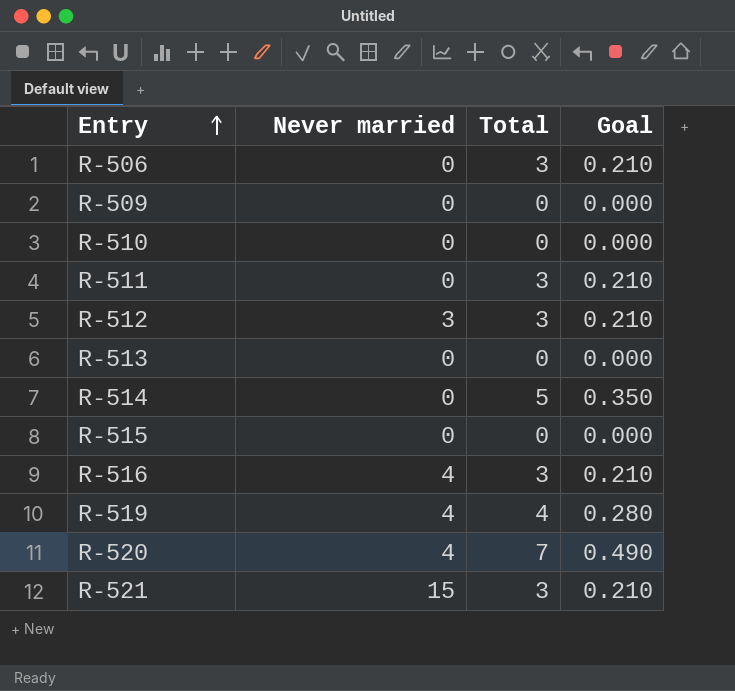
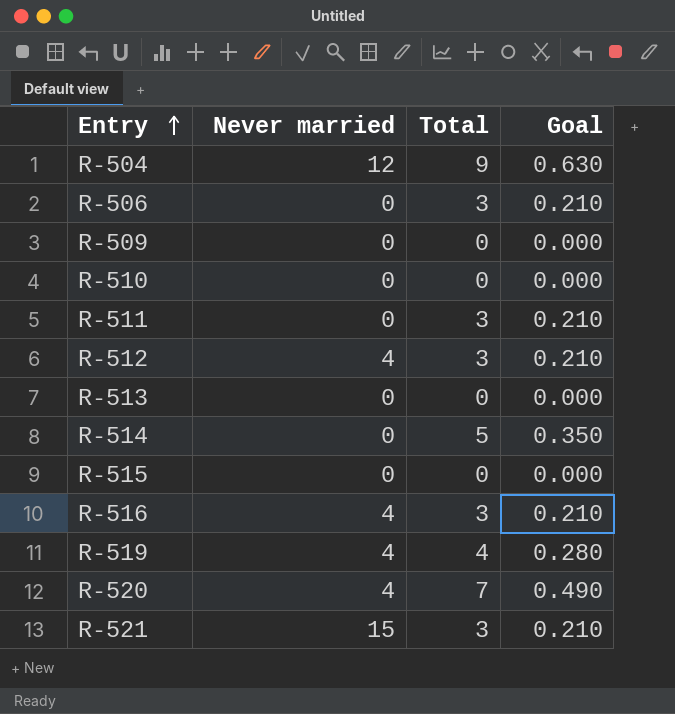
row R-504: none -> 12 | 9 | 0.630
R-512 | Never married: 3 -> 4

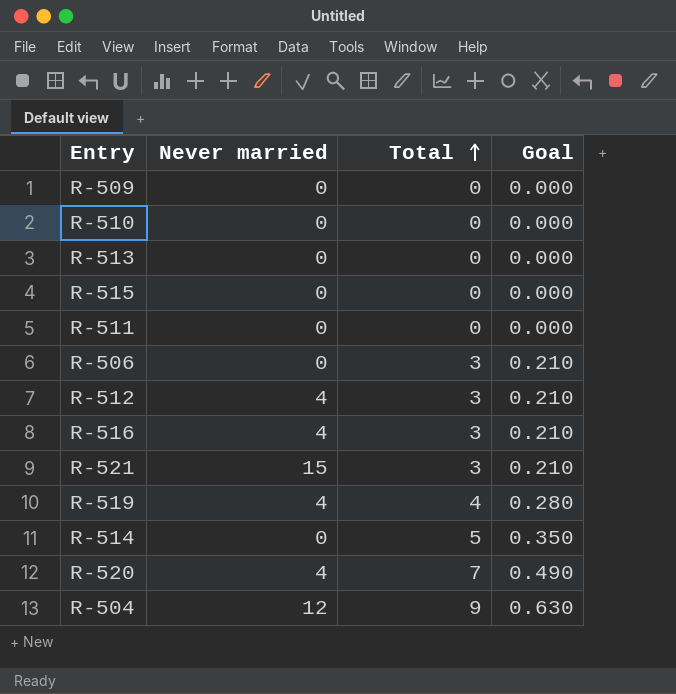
row order: Entry ascending -> Total ascending
R-511 | Total: 3 -> 0
R-511 | Goal: 0.210 -> 0.000

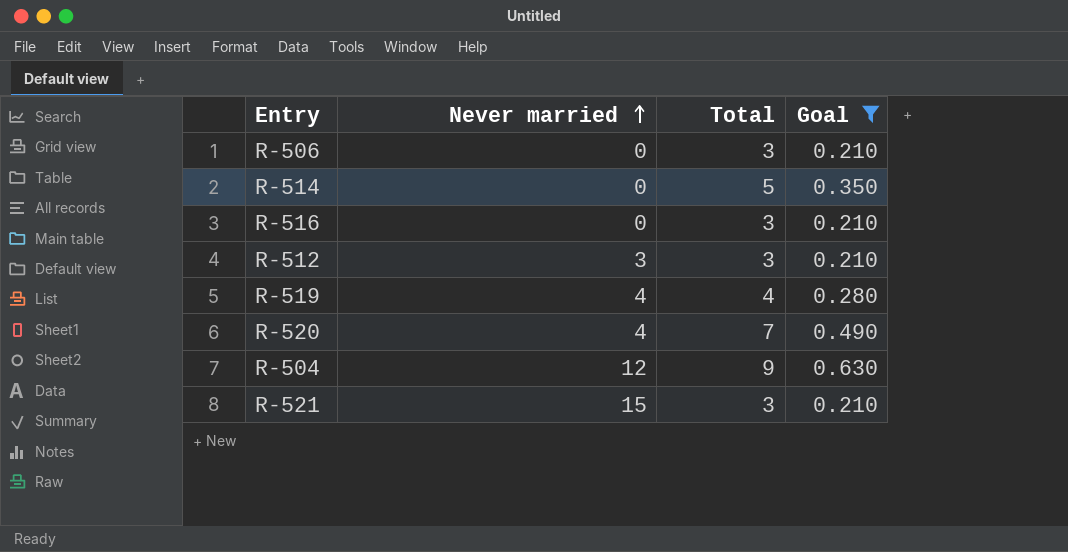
filter: none -> Goal != 0.000
row order: Total ascending -> Never married ascending
R-516 | Never married: 4 -> 0
R-512 | Never married: 4 -> 3

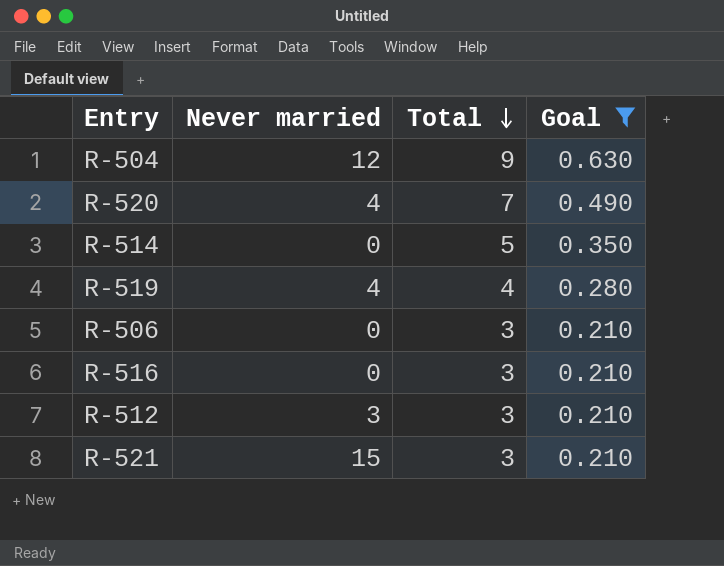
row order: Never married ascending -> Total descending

